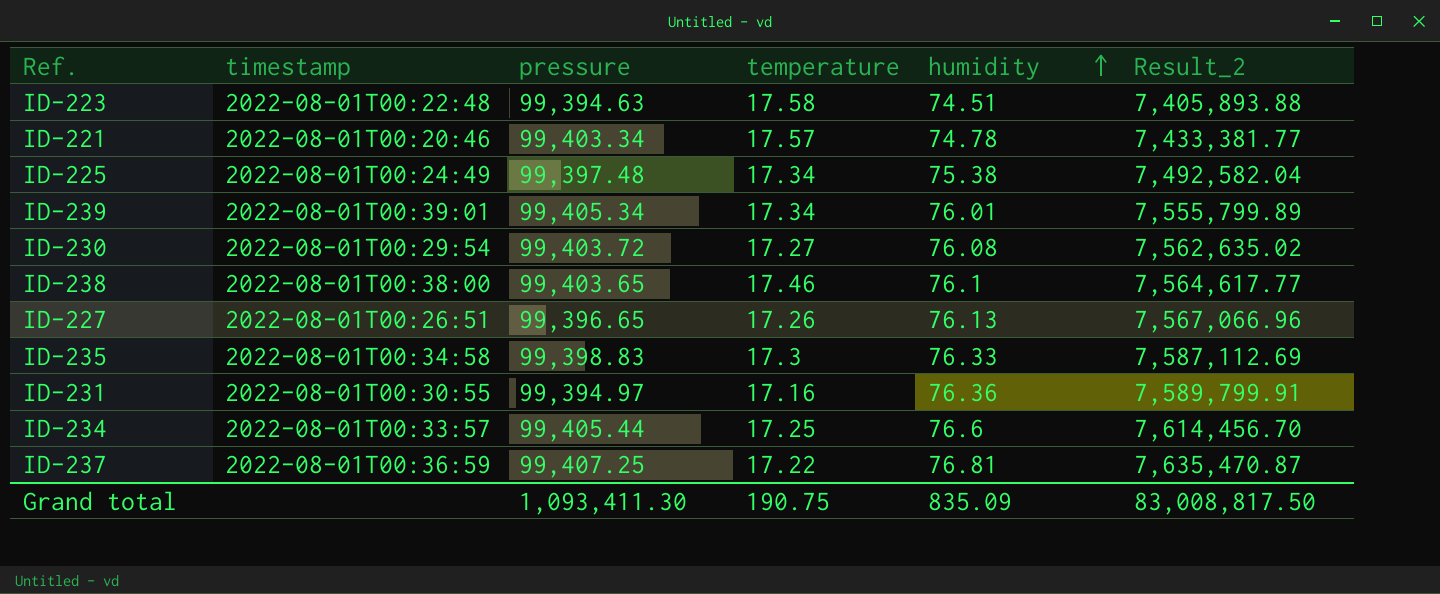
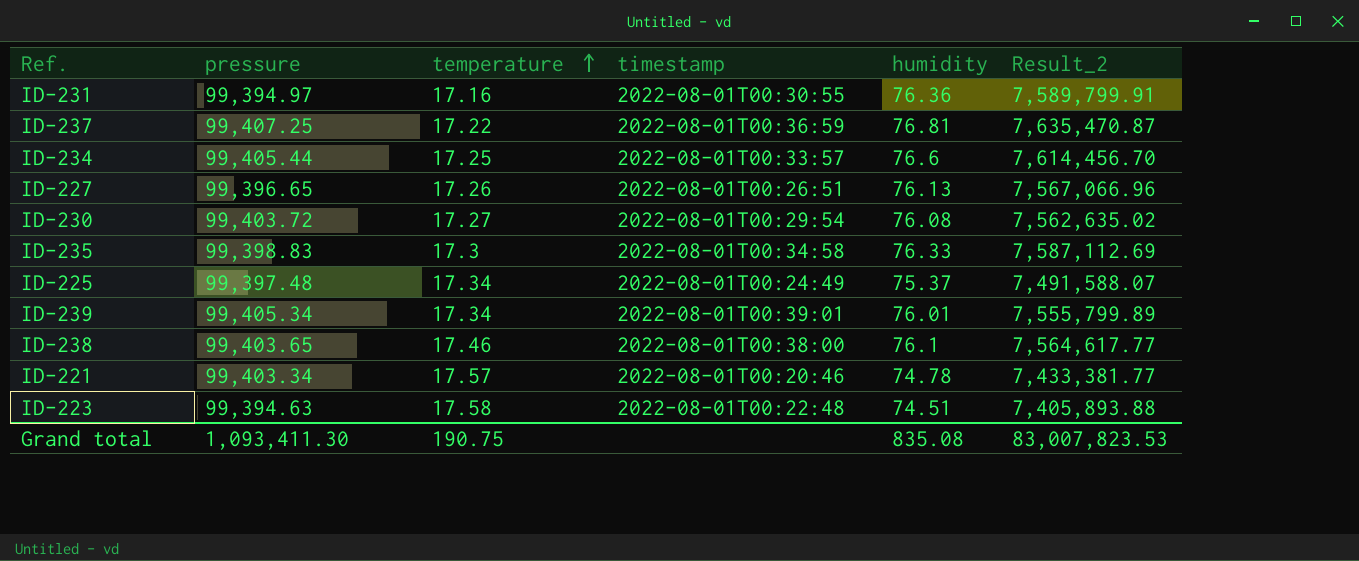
row order: humidity ascending -> temperature ascending
column timestamp | position: 2 -> 4
ID-225 | humidity: 75.38 -> 75.37
ID-225 | Result_2: 7,492,582.04 -> 7,491,588.07
Grand total | humidity: 835.09 -> 835.08
Grand total | Result_2: 83,008,817.50 -> 83,007,823.53

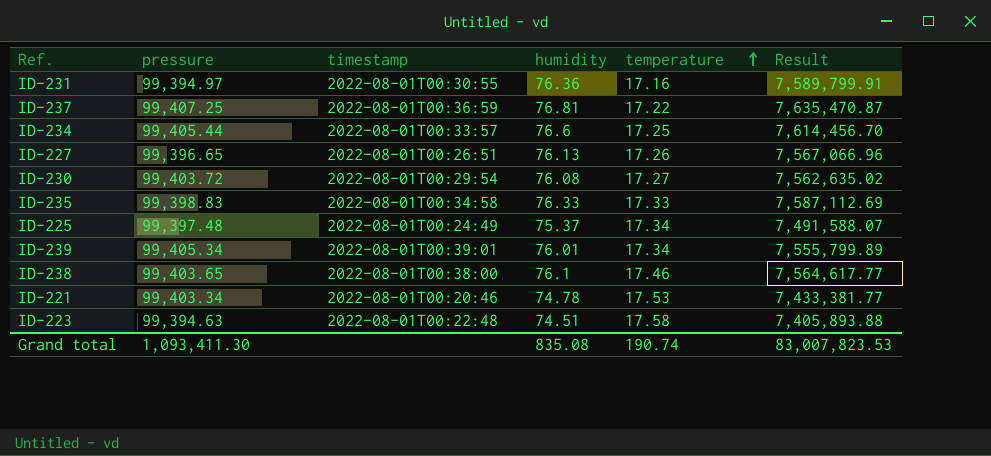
column temperature | position: 3 -> 5
column name: Result_2 -> Result
ID-235 | temperature: 17.3 -> 17.33
ID-221 | temperature: 17.57 -> 17.53
Grand total | temperature: 190.75 -> 190.74

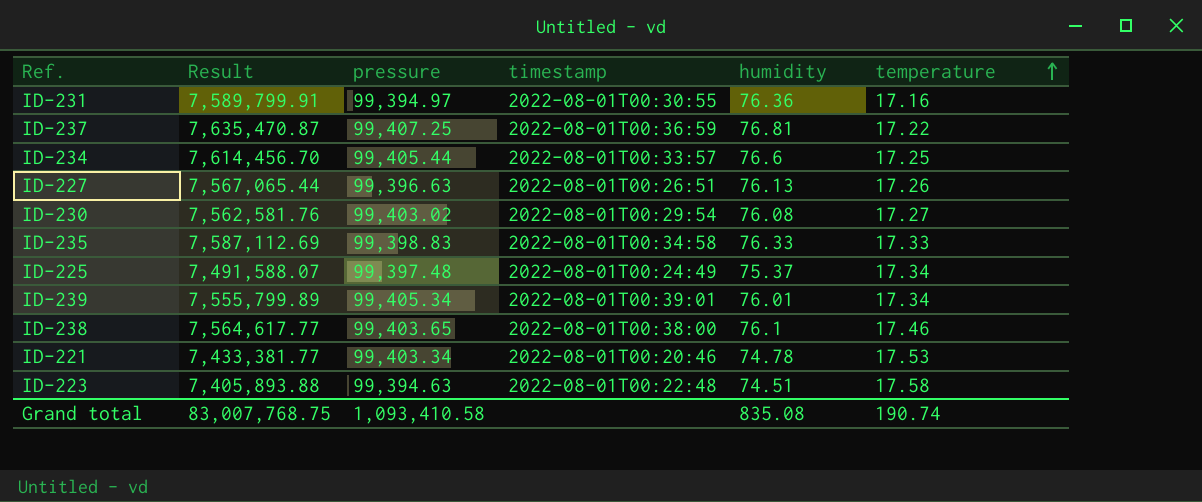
column Result | position: 6 -> 2
ID-227 | Result: 7,567,066.96 -> 7,567,065.44
ID-227 | pressure: 99,396.65 -> 99,396.63
ID-230 | Result: 7,562,635.02 -> 7,562,581.76
ID-230 | pressure: 99,403.72 -> 99,403.02
Grand total | Result: 83,007,823.53 -> 83,007,768.75
Grand total | pressure: 1,093,411.30 -> 1,093,410.58

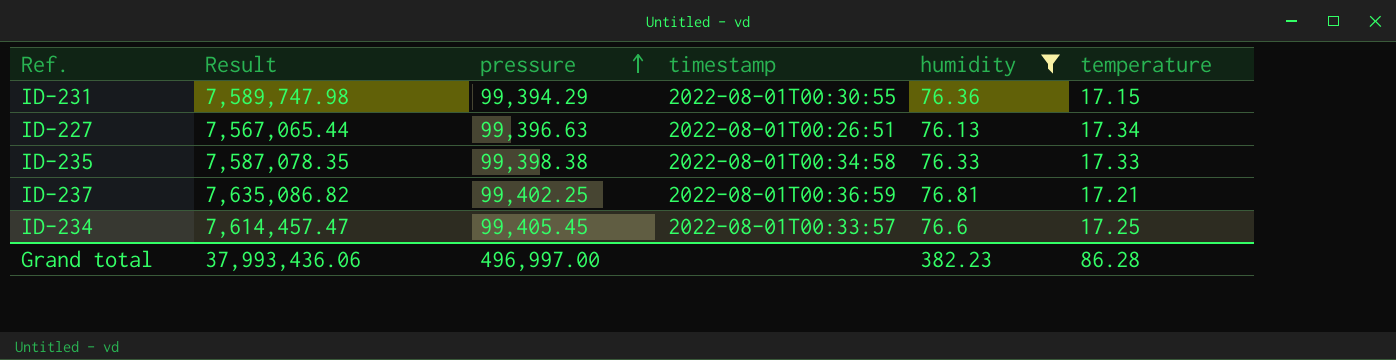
filter: none -> humidity >= 76.13
row order: temperature ascending -> pressure ascending
ID-231 | Result: 7,589,799.91 -> 7,589,747.98
ID-231 | pressure: 99,394.97 -> 99,394.29
ID-231 | temperature: 17.16 -> 17.15
ID-227 | temperature: 17.26 -> 17.34
ID-235 | Result: 7,587,112.69 -> 7,587,078.35
ID-235 | pressure: 99,398.83 -> 99,398.38
ID-237 | Result: 7,635,470.87 -> 7,635,086.82
ID-237 | pressure: 99,407.25 -> 99,402.25
ID-237 | temperature: 17.22 -> 17.21
ID-234 | Result: 7,614,456.70 -> 7,614,457.47
ID-234 | pressure: 99,405.44 -> 99,405.45
Grand total | Result: 83,007,768.75 -> 37,993,436.06
Grand total | pressure: 1,093,410.58 -> 496,997.00
Grand total | humidity: 835.08 -> 382.23
Grand total | temperature: 190.74 -> 86.28

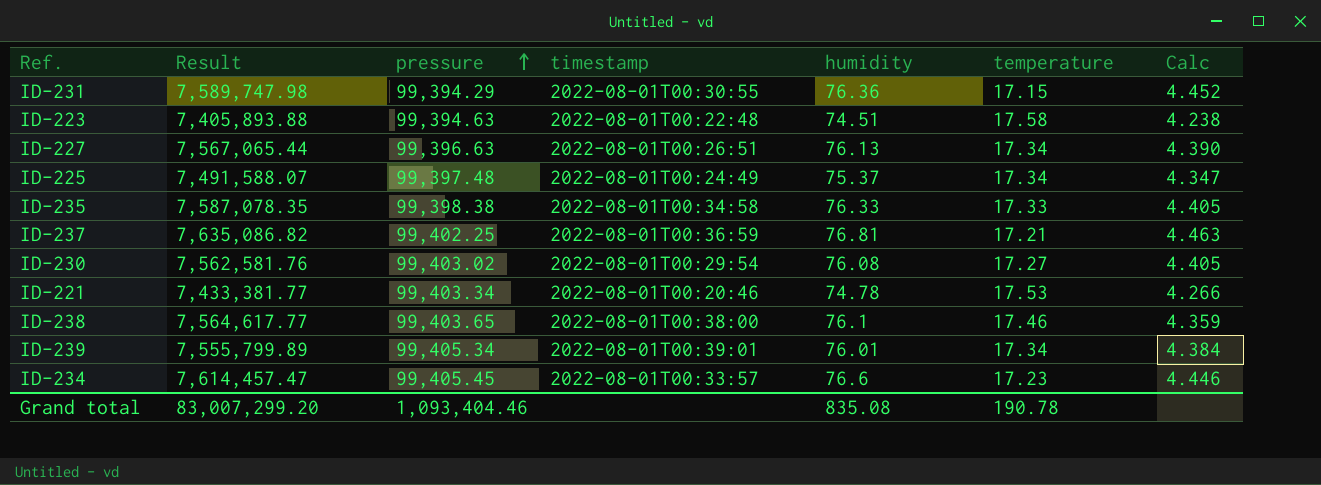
filter: humidity >= 76.13 -> none
column Calc | formula: none -> [humidity] / [temperature]
ID-234 | temperature: 17.25 -> 17.23
Grand total | Result: 37,993,436.06 -> 83,007,299.20
Grand total | pressure: 496,997.00 -> 1,093,404.46
Grand total | humidity: 382.23 -> 835.08
Grand total | temperature: 86.28 -> 190.78

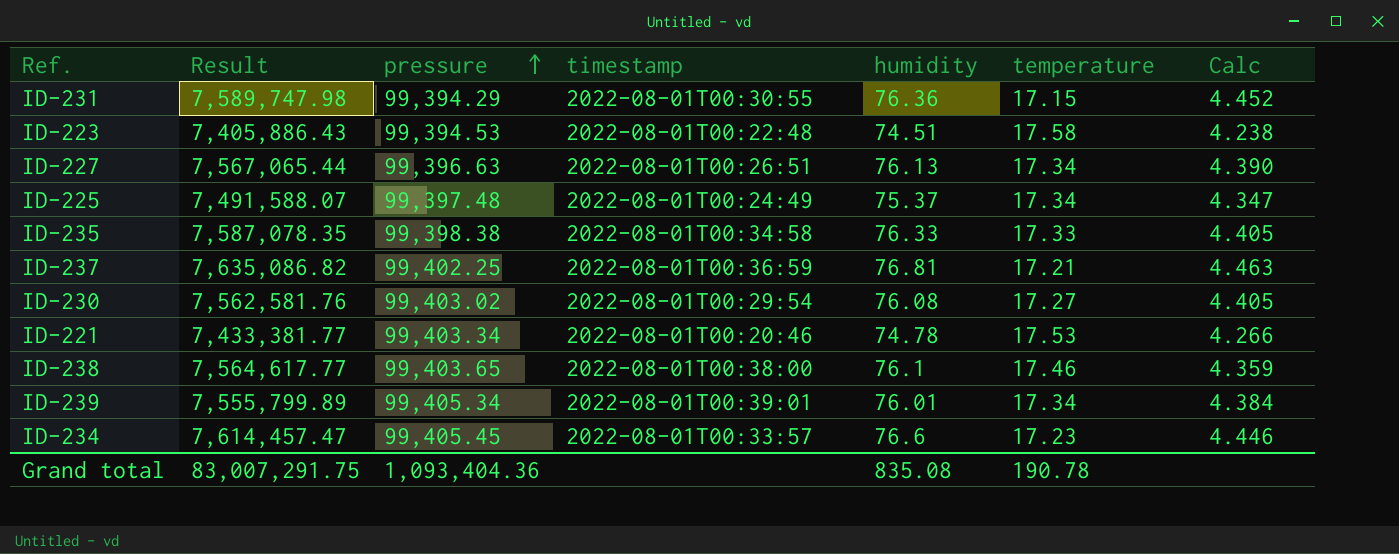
ID-223 | Result: 7,405,893.88 -> 7,405,886.43
ID-223 | pressure: 99,394.63 -> 99,394.53
Grand total | Result: 83,007,299.20 -> 83,007,291.75
Grand total | pressure: 1,093,404.46 -> 1,093,404.36

